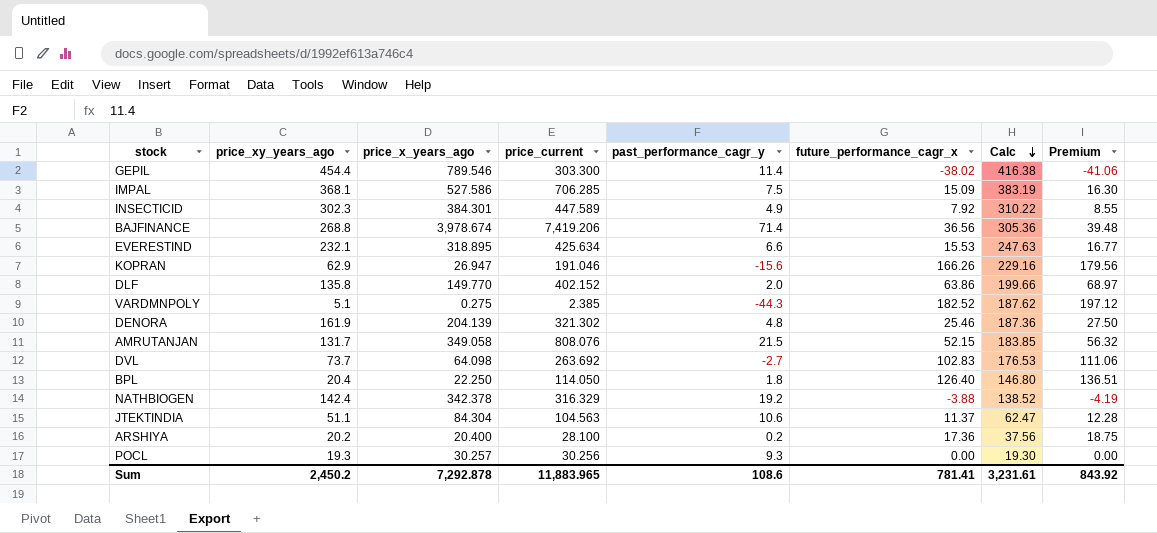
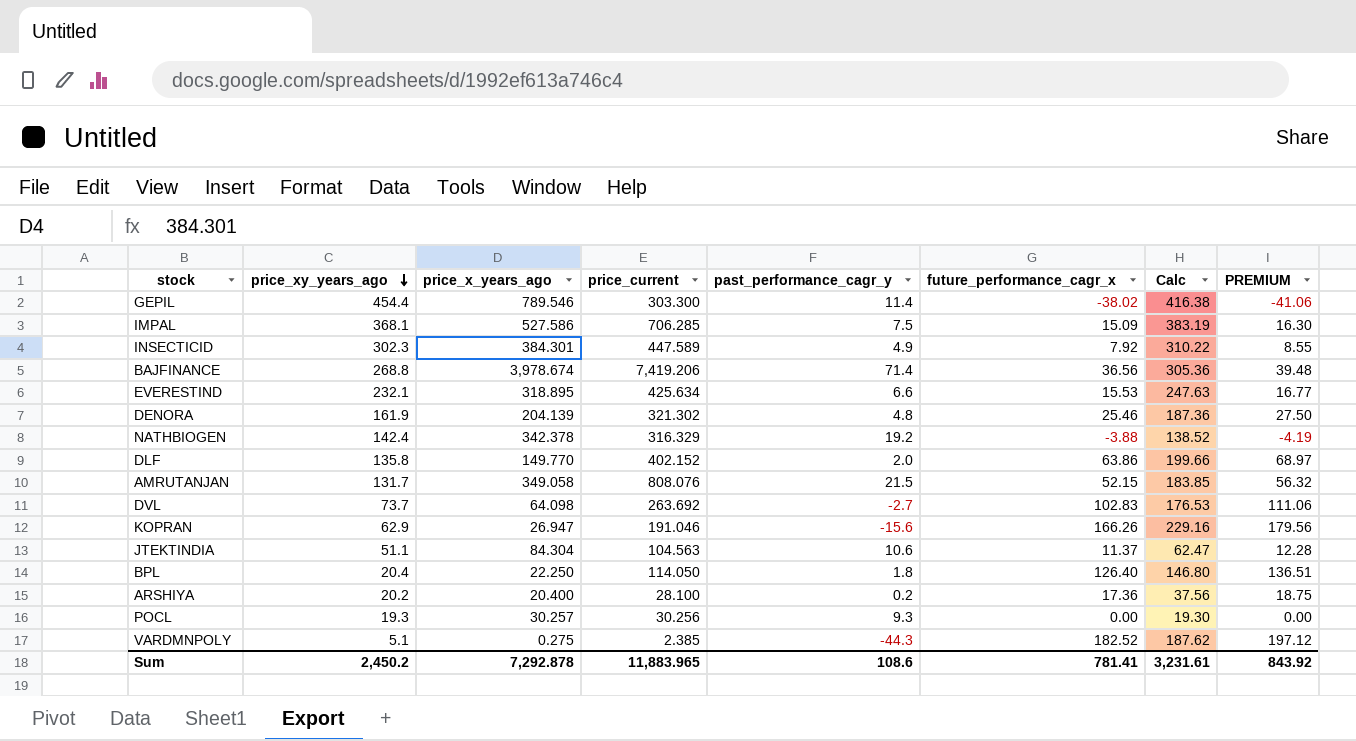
row order: Calc descending -> price_xy_years_ago descending
column name: Premium -> PREMIUM

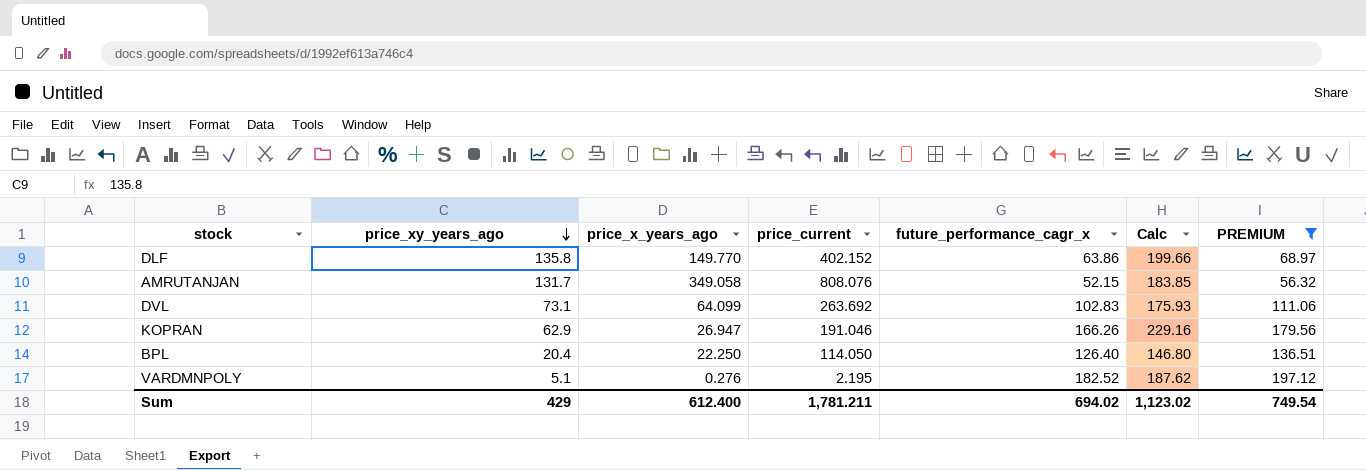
filter: none -> PREMIUM >= 56.32
column past_performance_cagr_y | position: 5 -> none
DVL | price_xy_years_ago: 73.7 -> 73.1
DVL | price_x_years_ago: 64.098 -> 64.099
DVL | Calc: 176.53 -> 175.93
VARDMNPOLY | price_x_years_ago: 0.275 -> 0.276
VARDMNPOLY | price_current: 2.385 -> 2.195
Sum | price_xy_years_ago: 2,450.2 -> 429
Sum | price_x_years_ago: 7,292.878 -> 612.400
Sum | price_current: 11,883.965 -> 1,781.211
Sum | future_performance_cagr_x: 781.41 -> 694.02
Sum | Calc: 3,231.61 -> 1,123.02
Sum | PREMIUM: 843.92 -> 749.54

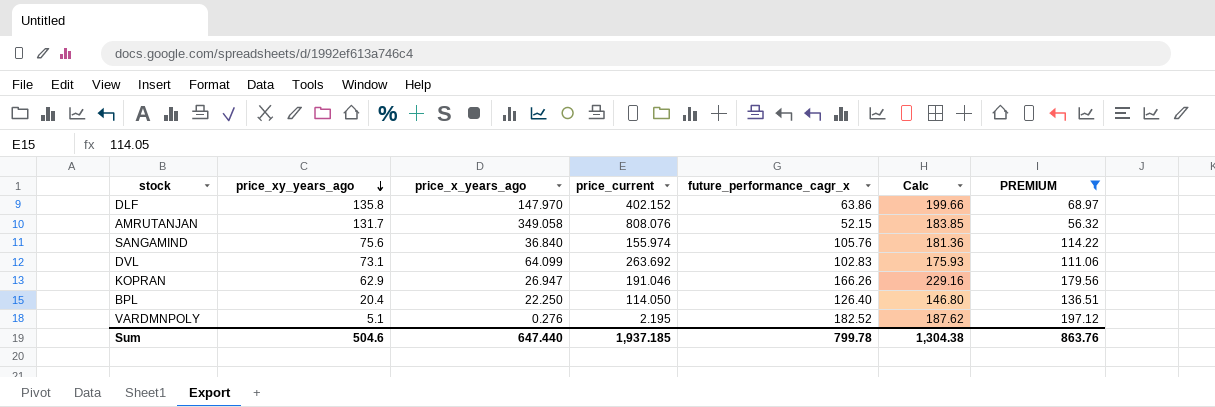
DLF | price_x_years_ago: 149.770 -> 147.970
row SANGAMIND: none -> 75.6 | 36.840 | 155.974 | 105.76 | 181.36 | 114.22
Sum | price_xy_years_ago: 429 -> 504.6
Sum | price_x_years_ago: 612.400 -> 647.440
Sum | price_current: 1,781.211 -> 1,937.185
Sum | future_performance_cagr_x: 694.02 -> 799.78
Sum | Calc: 1,123.02 -> 1,304.38
Sum | PREMIUM: 749.54 -> 863.76

